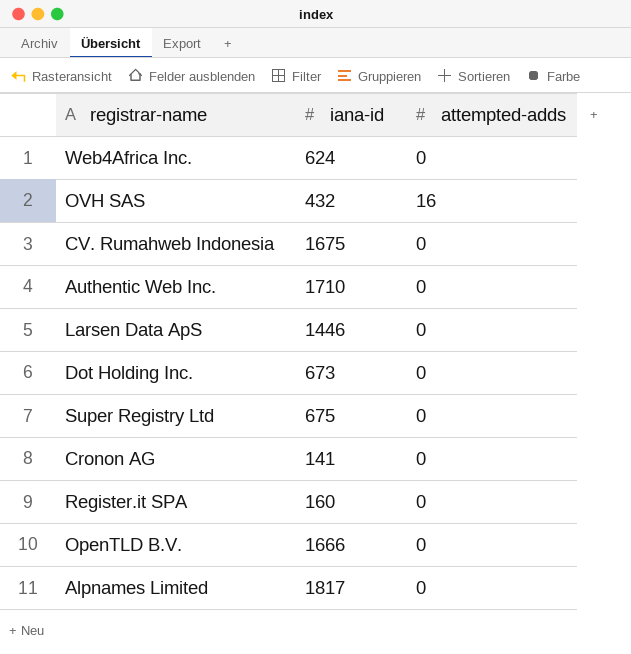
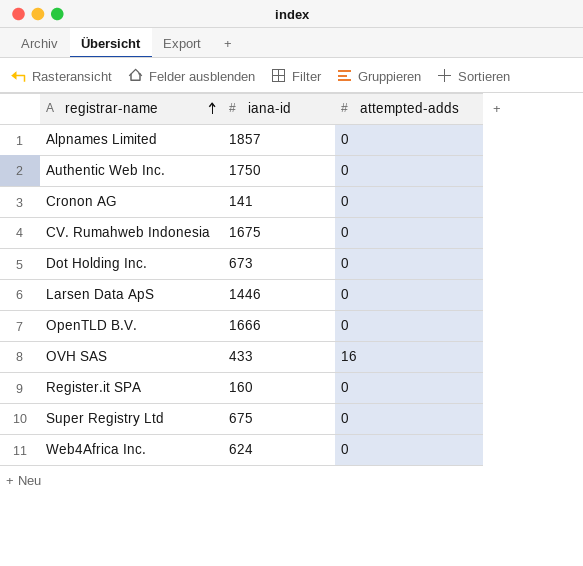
row order: none -> registrar-name ascending
Alpnames Limited | iana-id: 1817 -> 1857
Authentic Web Inc. | iana-id: 1710 -> 1750
OVH SAS | iana-id: 432 -> 433

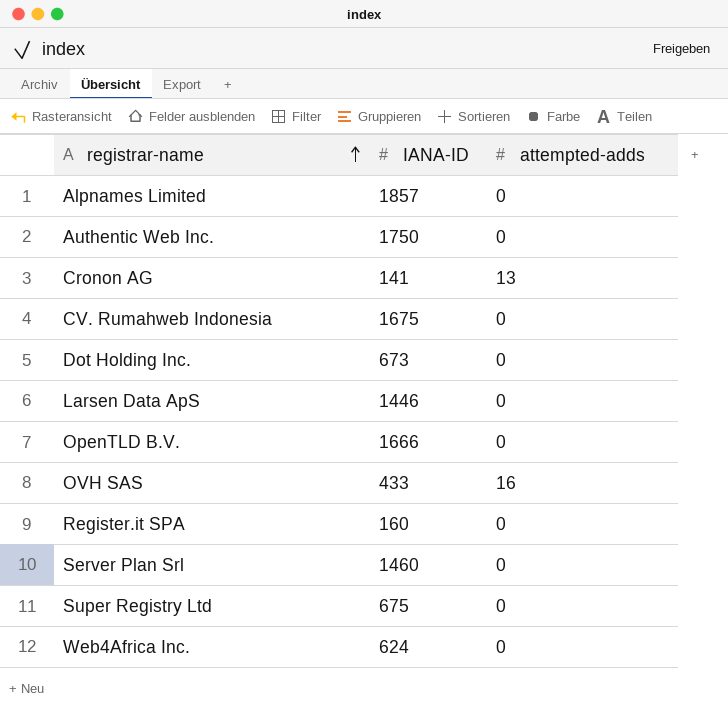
column name: iana-id -> IANA-ID
Cronon AG | attempted-adds: 0 -> 13
row Server Plan Srl: none -> 1460 | 0

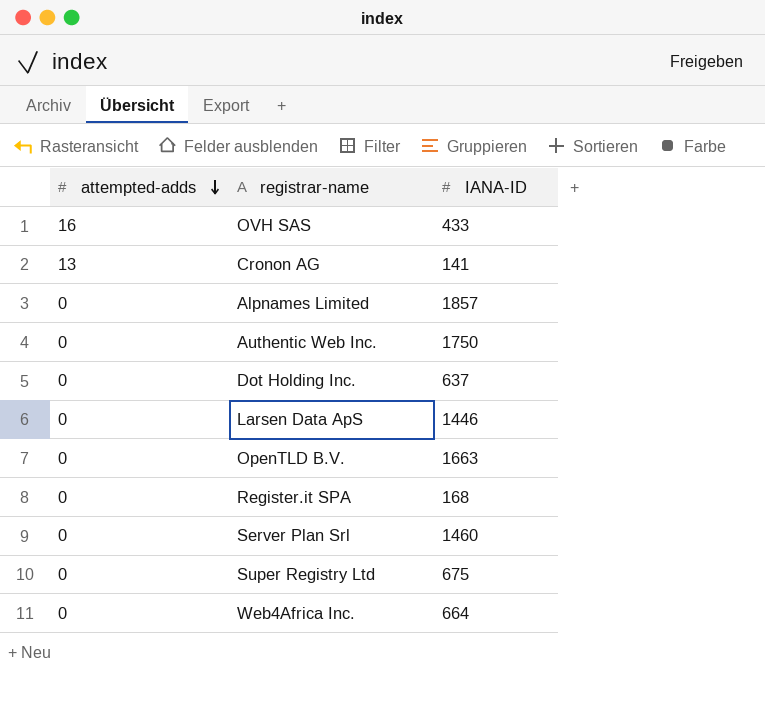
row order: registrar-name ascending -> attempted-adds descending
column attempted-adds | position: 3 -> 1
row CV. Rumahweb Indonesia: 1675 | 0 -> none
Dot Holding Inc. | IANA-ID: 673 -> 637
OpenTLD B.V. | IANA-ID: 1666 -> 1663
Register.it SPA | IANA-ID: 160 -> 168
Web4Africa Inc. | IANA-ID: 624 -> 664

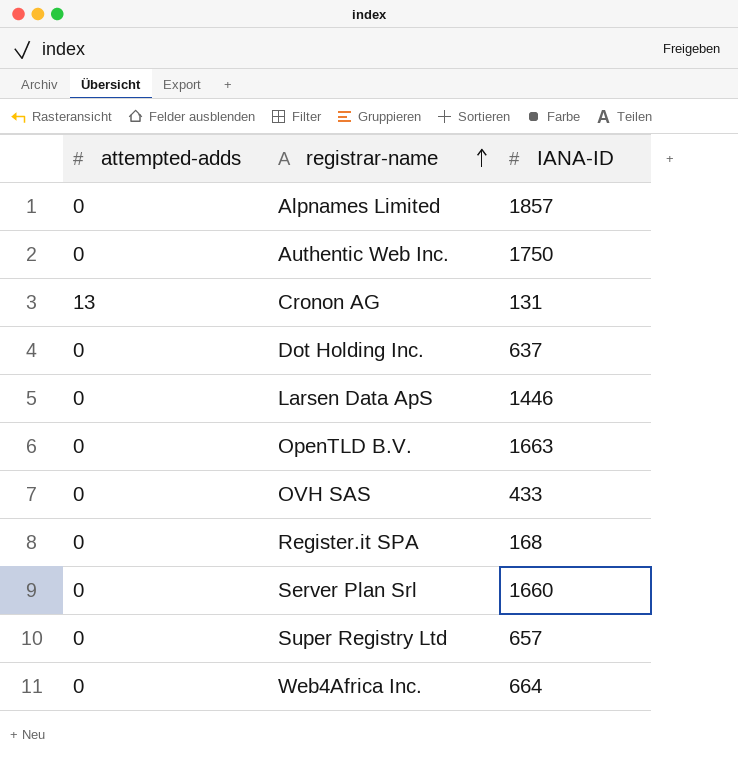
row order: attempted-adds descending -> registrar-name ascending
Cronon AG | IANA-ID: 141 -> 131
OVH SAS | attempted-adds: 16 -> 0
Server Plan Srl | IANA-ID: 1460 -> 1660
Super Registry Ltd | IANA-ID: 675 -> 657

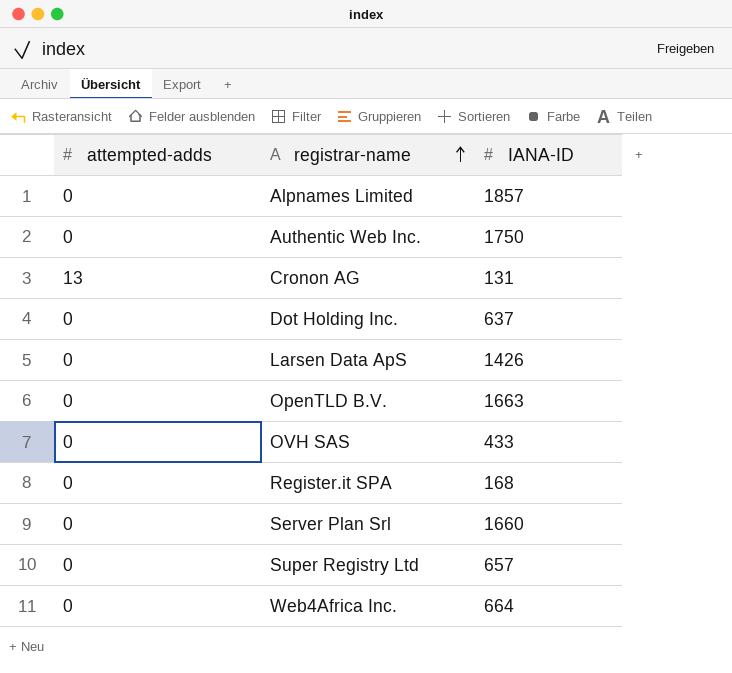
Larsen Data ApS | IANA-ID: 1446 -> 1426

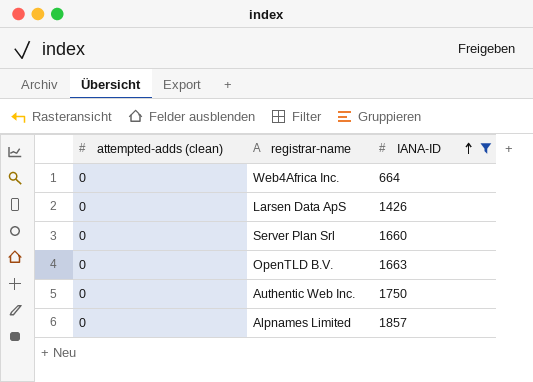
filter: none -> IANA-ID >= 664
row order: registrar-name ascending -> IANA-ID ascending
column name: attempted-adds -> attempted-adds (clean)

